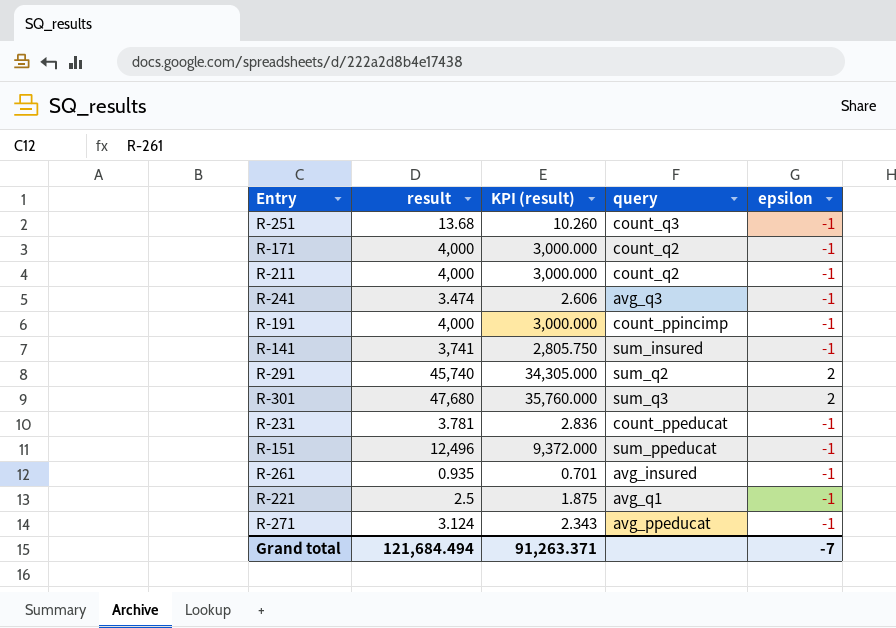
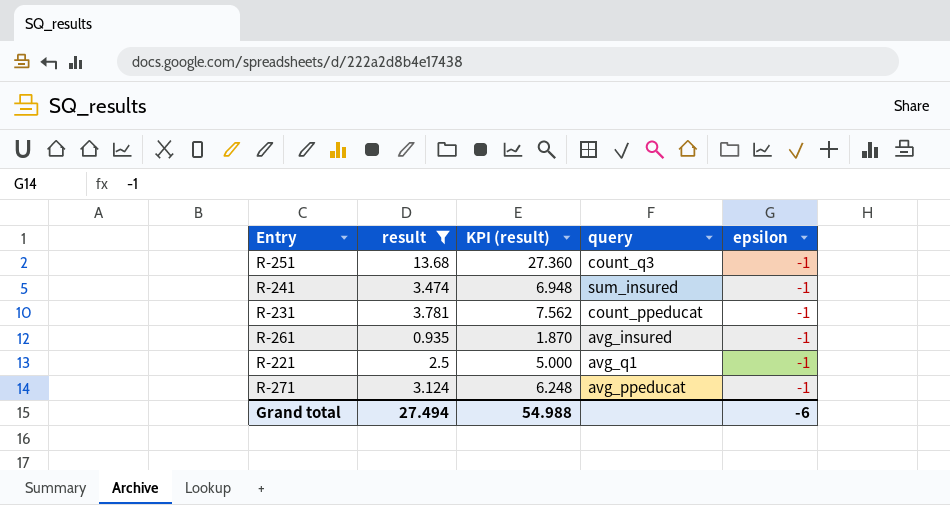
filter: none -> result <= 13.68
column KPI (result) | formula: [result] * 0.75 -> [result] * 2
R-241 | query: avg_q3 -> sum_insured
Grand total | result: 121,684.494 -> 27.494
Grand total | KPI (result): 91,263.371 -> 54.988
Grand total | epsilon: -7 -> -6

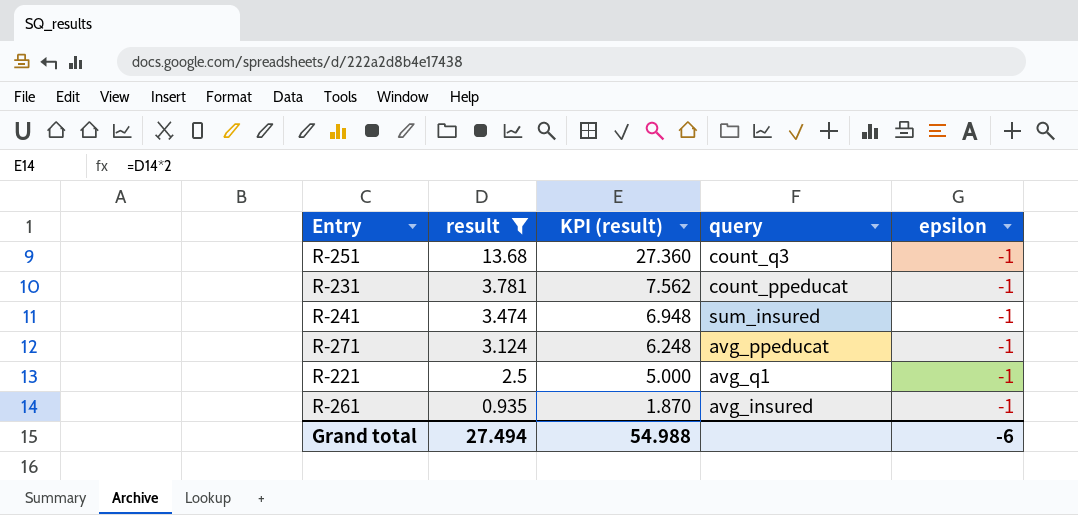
row order: none -> result descending

